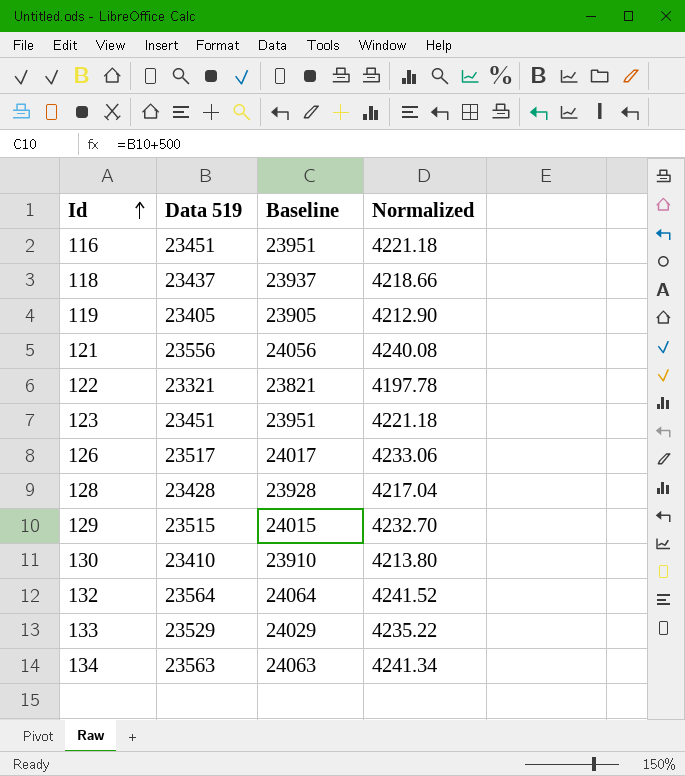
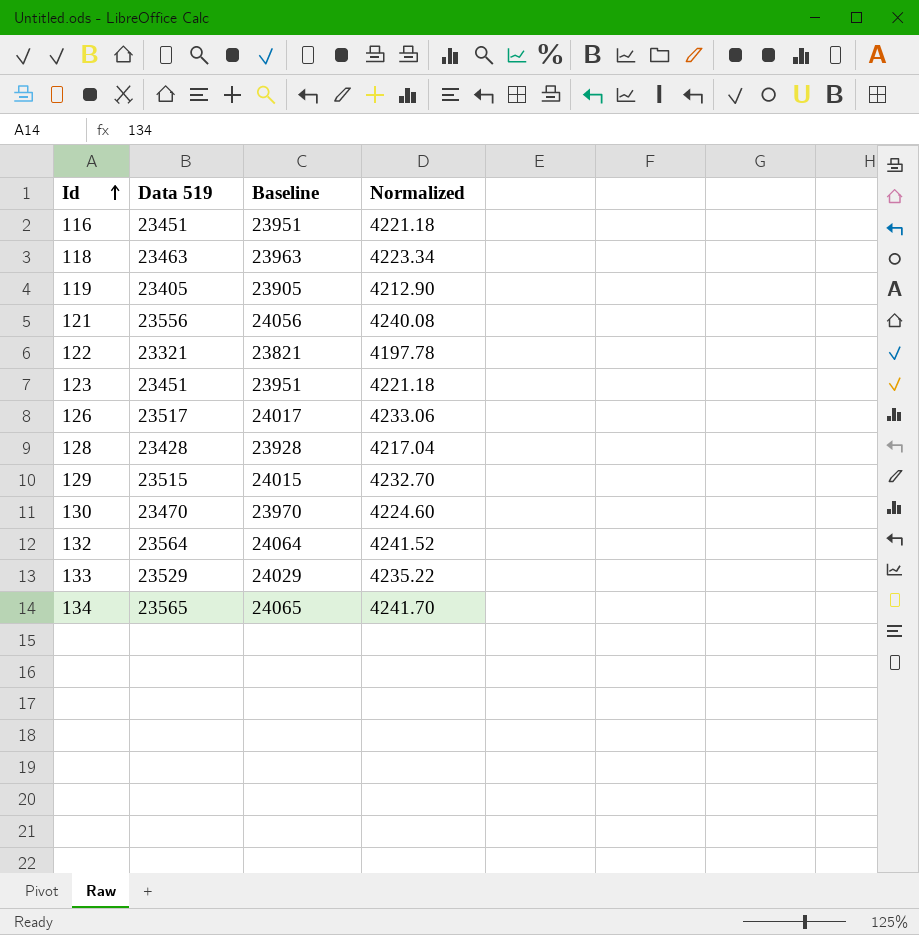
118 | Data 519: 23437 -> 23463
118 | Baseline: 23937 -> 23963
118 | Normalized: 4218.66 -> 4223.34
130 | Data 519: 23410 -> 23470
130 | Baseline: 23910 -> 23970
130 | Normalized: 4213.80 -> 4224.60
134 | Data 519: 23563 -> 23565
134 | Baseline: 24063 -> 24065
134 | Normalized: 4241.34 -> 4241.70

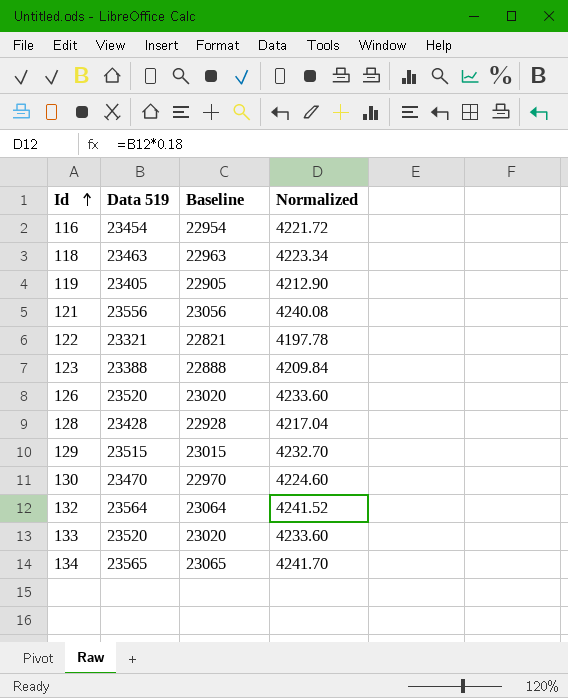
column Baseline | formula: [Data 519] + 500 -> [Data 519] - 500
116 | Data 519: 23451 -> 23454
116 | Normalized: 4221.18 -> 4221.72
123 | Data 519: 23451 -> 23388
123 | Normalized: 4221.18 -> 4209.84
126 | Data 519: 23517 -> 23520
126 | Normalized: 4233.06 -> 4233.60
133 | Data 519: 23529 -> 23520
133 | Normalized: 4235.22 -> 4233.60

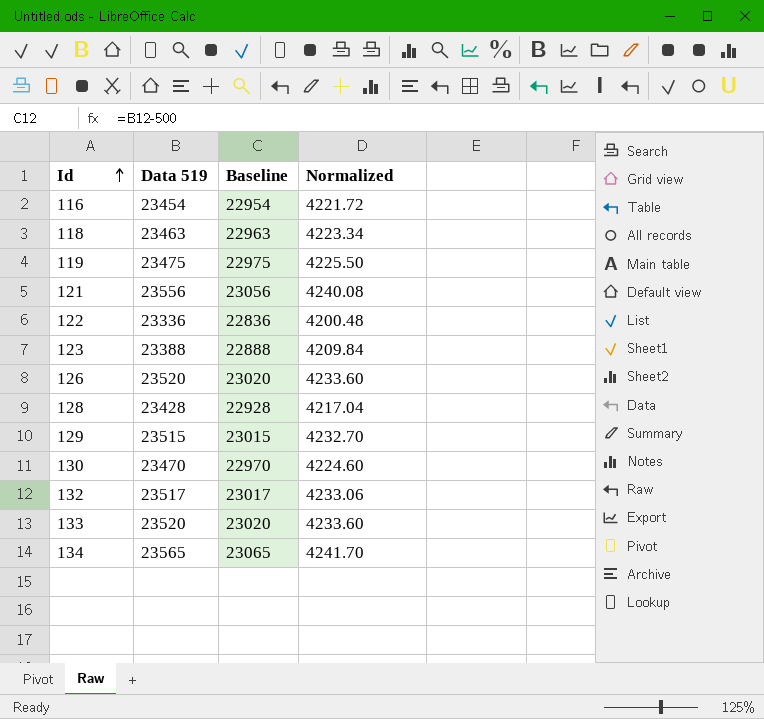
119 | Data 519: 23405 -> 23475
119 | Baseline: 22905 -> 22975
119 | Normalized: 4212.90 -> 4225.50
122 | Data 519: 23321 -> 23336
122 | Baseline: 22821 -> 22836
122 | Normalized: 4197.78 -> 4200.48
132 | Data 519: 23564 -> 23517
132 | Baseline: 23064 -> 23017
132 | Normalized: 4241.52 -> 4233.06

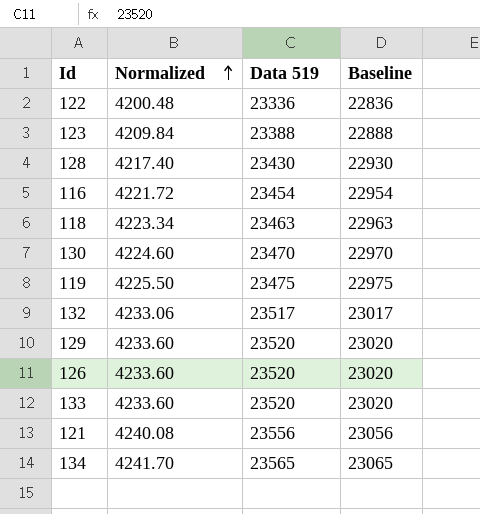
row order: Id ascending -> Normalized ascending
column Normalized | position: 4 -> 2
128 | Normalized: 4217.04 -> 4217.40
128 | Data 519: 23428 -> 23430
128 | Baseline: 22928 -> 22930
129 | Normalized: 4232.70 -> 4233.60
129 | Data 519: 23515 -> 23520
129 | Baseline: 23015 -> 23020

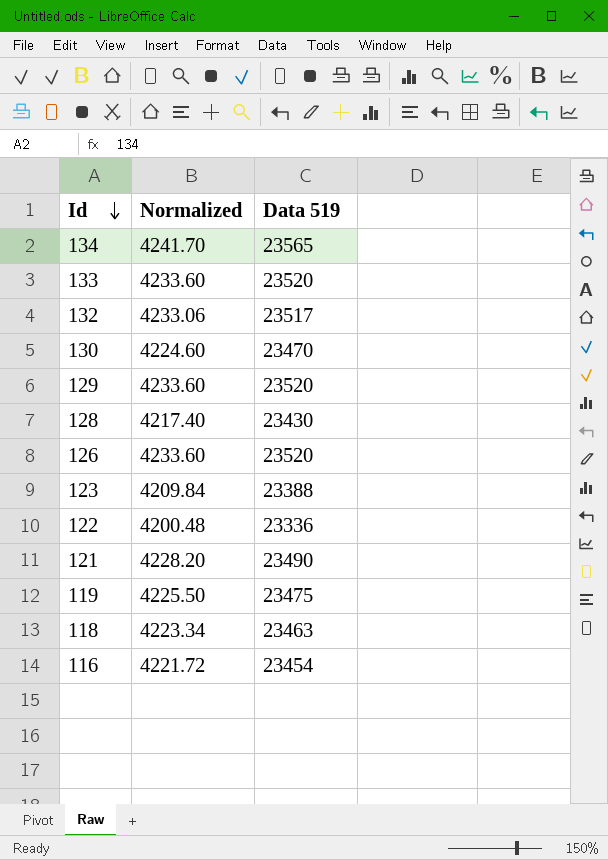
row order: Normalized ascending -> Id descending
column Baseline | formula: [Data 519] - 500 -> none
121 | Normalized: 4240.08 -> 4228.20
121 | Data 519: 23556 -> 23490

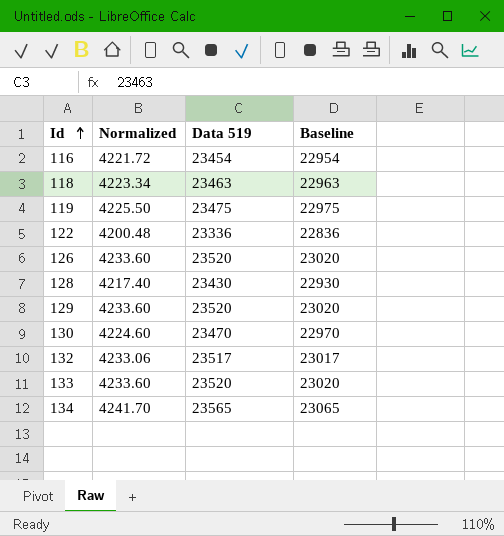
row order: Id descending -> Id ascending
column Baseline | formula: none -> [Data 519] - 500
row 123: 4209.84 | 23388 -> none
row 121: 4228.20 | 23490 -> none

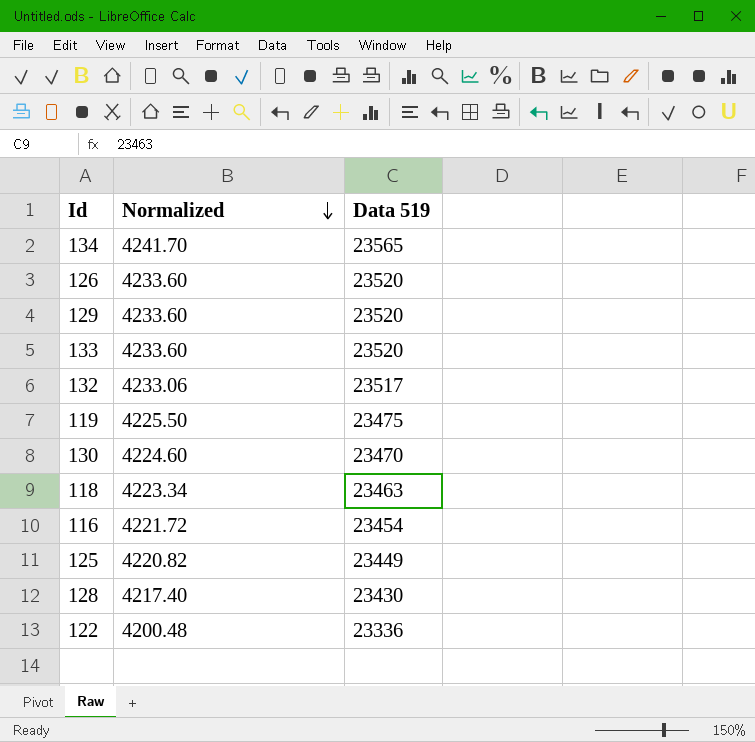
row order: Id ascending -> Normalized descending
column Baseline | formula: [Data 519] - 500 -> none
row 125: none -> 4220.82 | 23449

